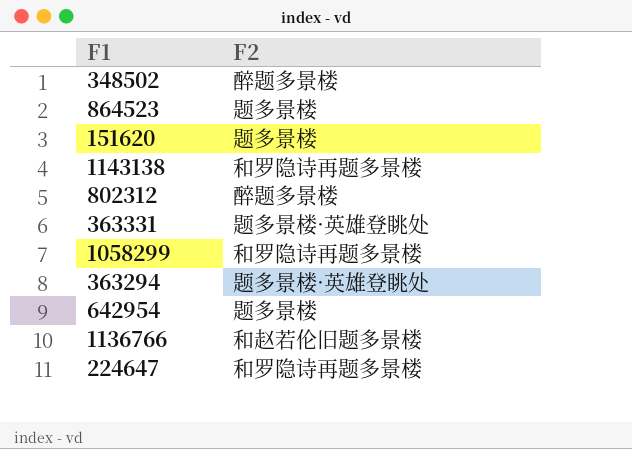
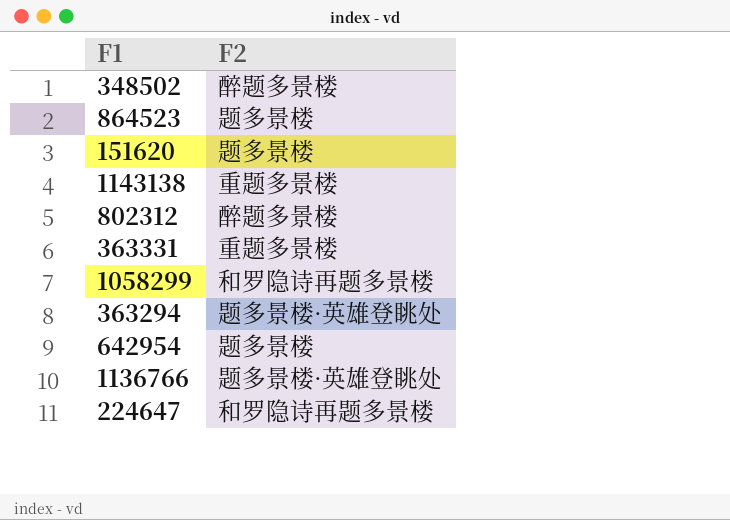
1143138 | F2: 和罗隐诗再题多景楼 -> 重题多景楼
363331 | F2: 题多景楼·英雄登眺处 -> 重题多景楼
1136766 | F2: 和赵若伦旧题多景楼 -> 题多景楼·英雄登眺处

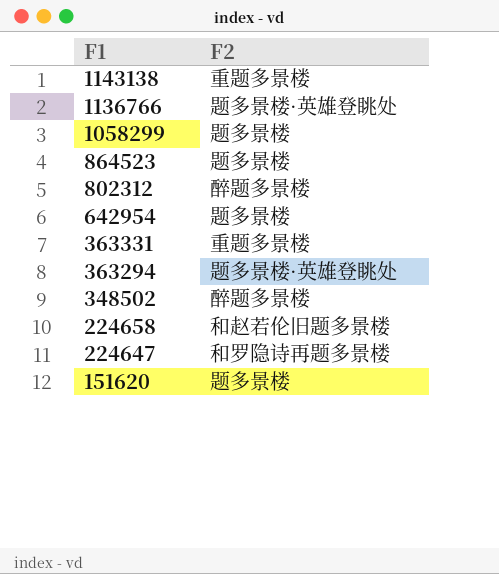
row order: none -> F1 descending
1058299 | F2: 和罗隐诗再题多景楼 -> 题多景楼
row 224658: none -> 和赵若伦旧题多景楼

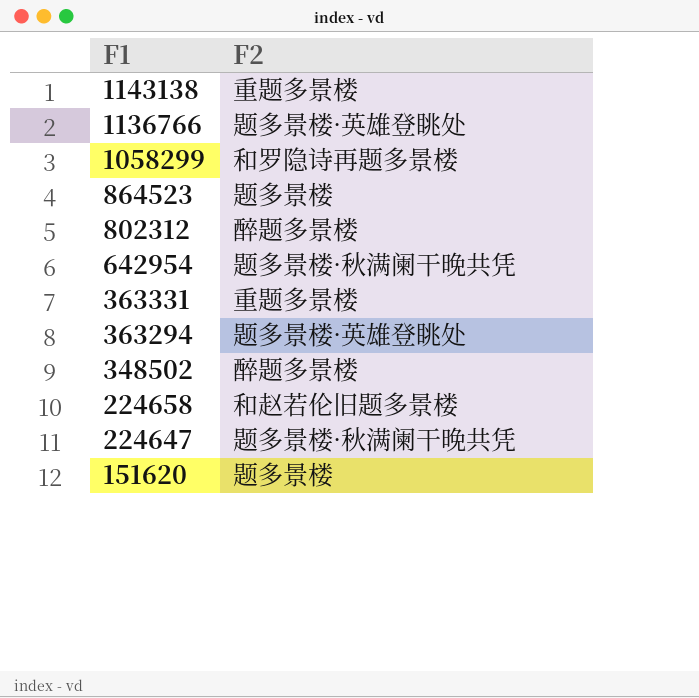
1058299 | F2: 题多景楼 -> 和罗隐诗再题多景楼
642954 | F2: 题多景楼 -> 题多景楼·秋满阑干晚共凭
224647 | F2: 和罗隐诗再题多景楼 -> 题多景楼·秋满阑干晚共凭

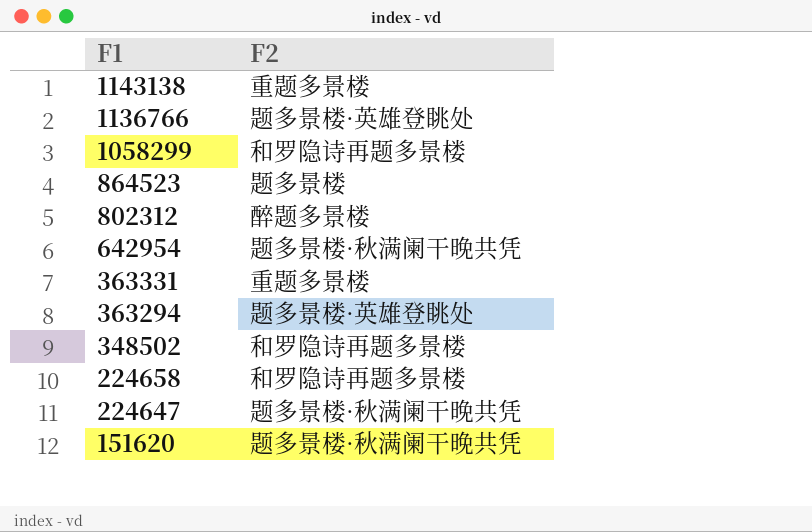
348502 | F2: 醉题多景楼 -> 和罗隐诗再题多景楼
224658 | F2: 和赵若伦旧题多景楼 -> 和罗隐诗再题多景楼
151620 | F2: 题多景楼 -> 题多景楼·秋满阑干晚共凭

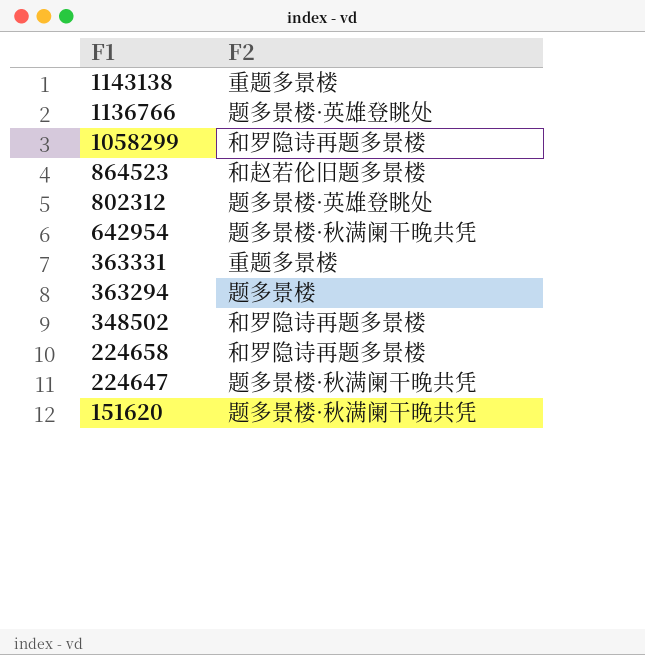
864523 | F2: 题多景楼 -> 和赵若伦旧题多景楼
802312 | F2: 醉题多景楼 -> 题多景楼·英雄登眺处
363294 | F2: 题多景楼·英雄登眺处 -> 题多景楼

